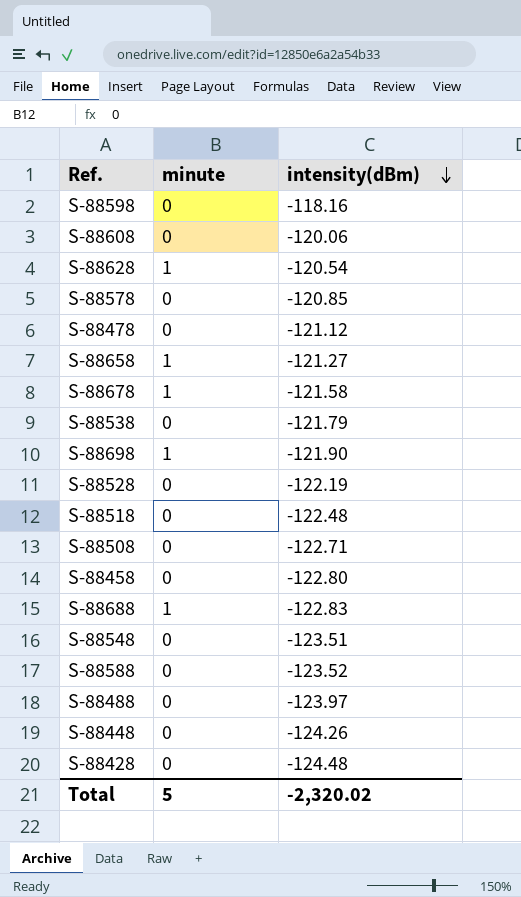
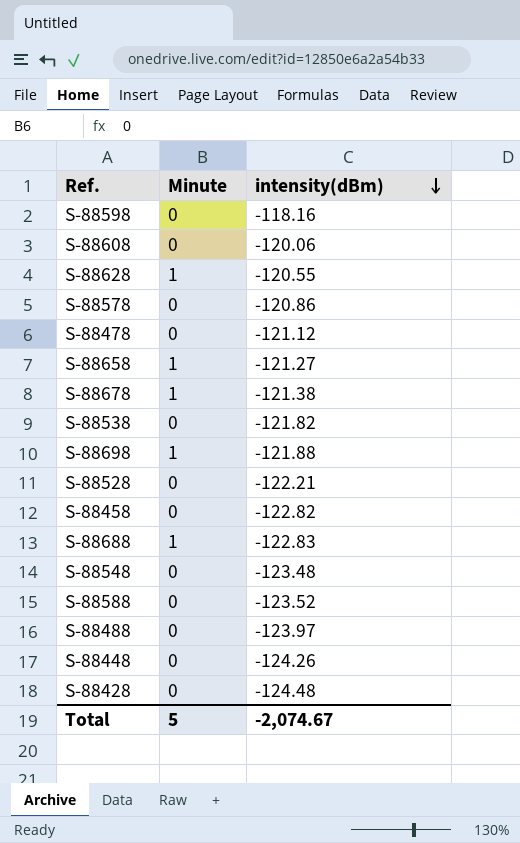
column name: minute -> Minute
row S-88518: 0 | -122.48 -> none
row S-88508: 0 | -122.71 -> none
S-88628 | intensity(dBm): -120.54 -> -120.55
S-88578 | intensity(dBm): -120.85 -> -120.86
S-88678 | intensity(dBm): -121.58 -> -121.38
S-88538 | intensity(dBm): -121.79 -> -121.82
S-88698 | intensity(dBm): -121.90 -> -121.88
S-88528 | intensity(dBm): -122.19 -> -122.21
S-88458 | intensity(dBm): -122.80 -> -122.82
S-88548 | intensity(dBm): -123.51 -> -123.48
Total | intensity(dBm): -2,320.02 -> -2,074.67

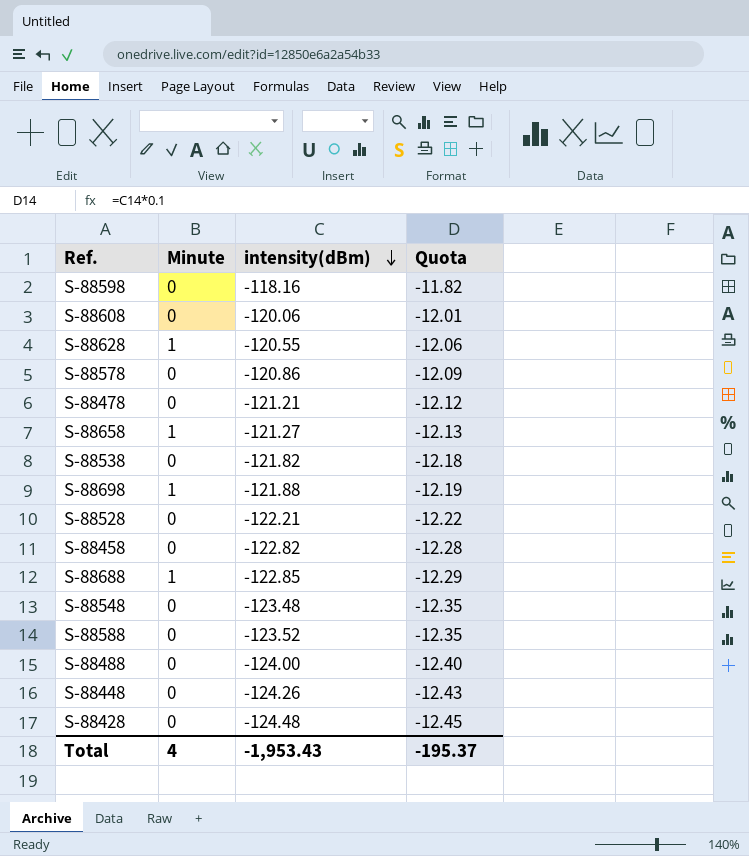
column Quota | formula: none -> [intensity(dBm)] * 0.1
row S-88678: 1 | -121.38 -> none
S-88478 | intensity(dBm): -121.12 -> -121.21
S-88688 | intensity(dBm): -122.83 -> -122.85
S-88488 | intensity(dBm): -123.97 -> -124.00
Total | Minute: 5 -> 4
Total | intensity(dBm): -2,074.67 -> -1,953.43

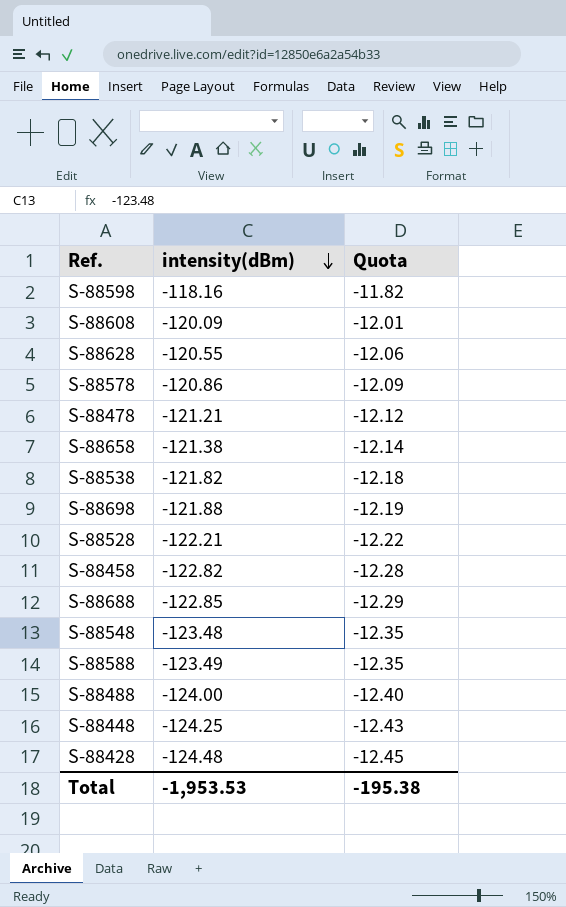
column Minute | position: 2 -> none
S-88608 | intensity(dBm): -120.06 -> -120.09
S-88658 | intensity(dBm): -121.27 -> -121.38
S-88658 | Quota: -12.13 -> -12.14
S-88588 | intensity(dBm): -123.52 -> -123.49
S-88448 | intensity(dBm): -124.26 -> -124.25
Total | intensity(dBm): -1,953.43 -> -1,953.53
Total | Quota: -195.37 -> -195.38

